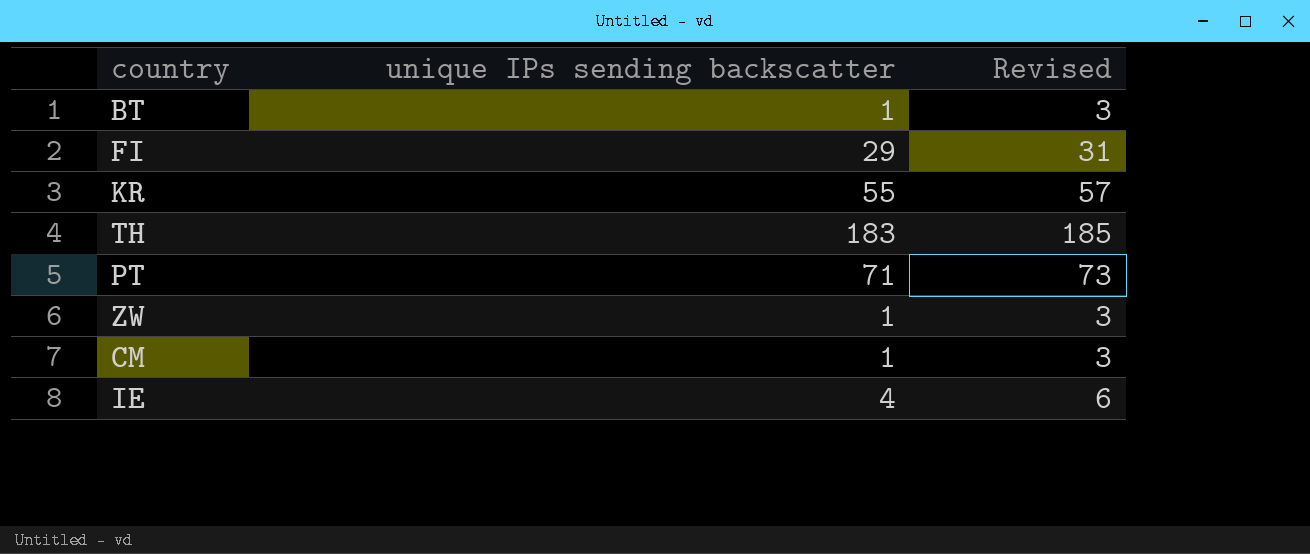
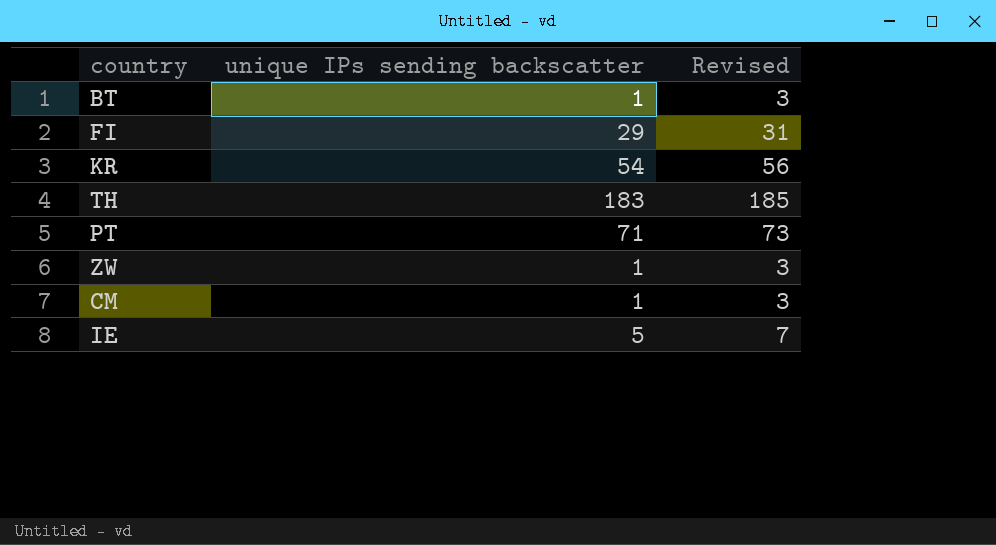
KR | unique IPs sending backscatter: 55 -> 54
KR | Revised: 57 -> 56
IE | unique IPs sending backscatter: 4 -> 5
IE | Revised: 6 -> 7

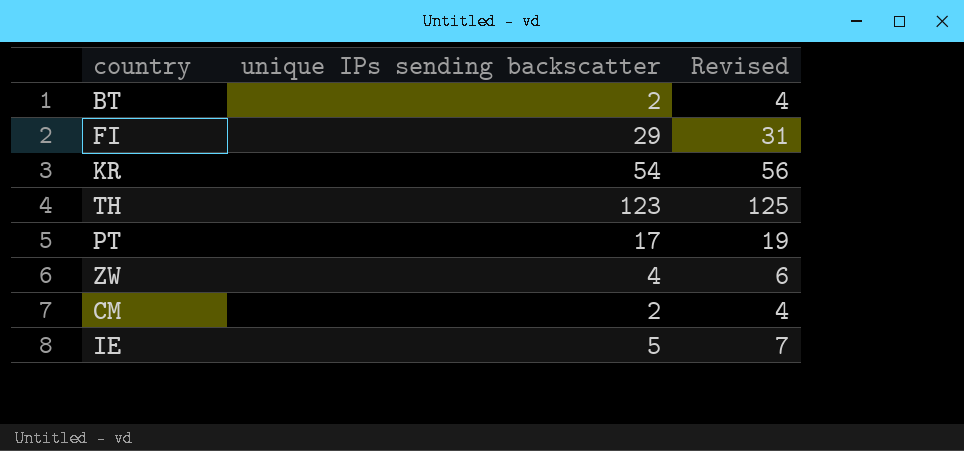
BT | unique IPs sending backscatter: 1 -> 2
BT | Revised: 3 -> 4
TH | unique IPs sending backscatter: 183 -> 123
TH | Revised: 185 -> 125
PT | unique IPs sending backscatter: 71 -> 17
PT | Revised: 73 -> 19
ZW | unique IPs sending backscatter: 1 -> 4
ZW | Revised: 3 -> 6
CM | unique IPs sending backscatter: 1 -> 2
CM | Revised: 3 -> 4

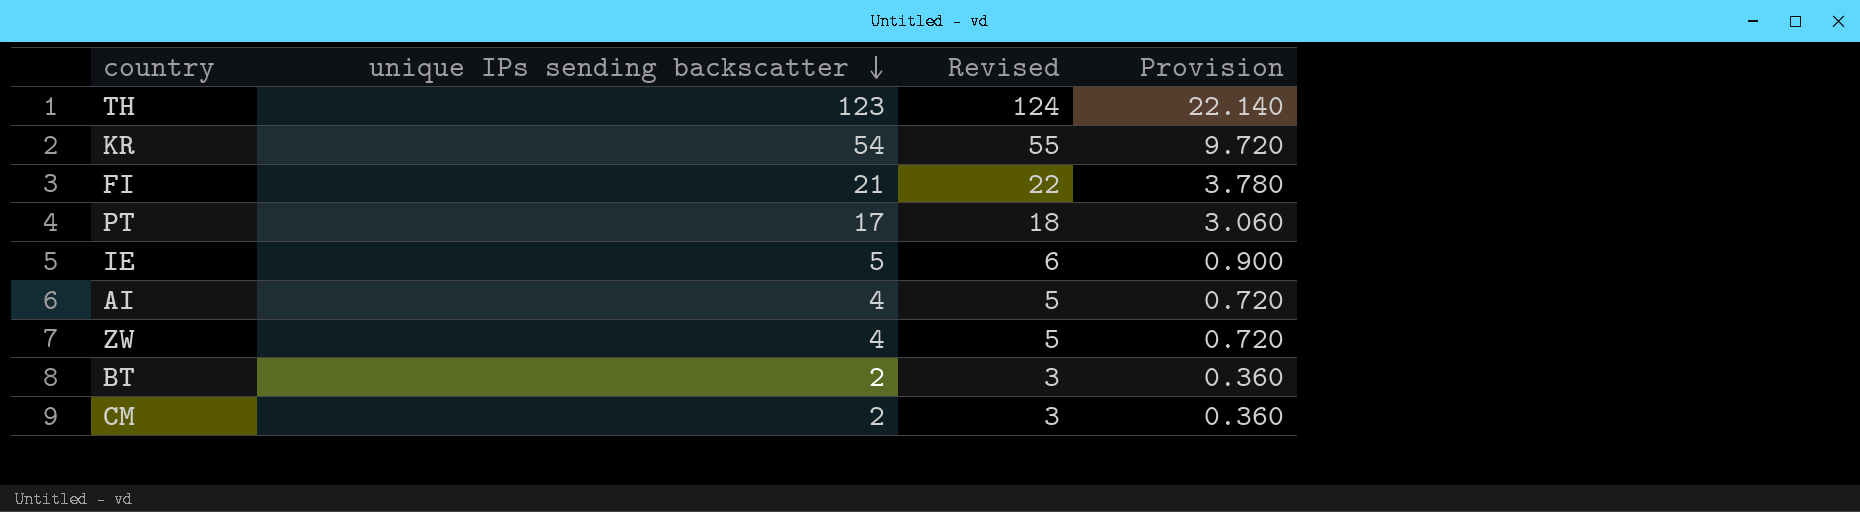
row order: none -> unique IPs sending backscatter descending
column Revised | formula: [unique IPs sending backscatter] + 2 -> [unique IPs sending backscatter] + 1
column Provision | formula: none -> [unique IPs sending backscatter] * 0.18
FI | unique IPs sending backscatter: 29 -> 21
row AI: none -> 4 | 5 | 0.720

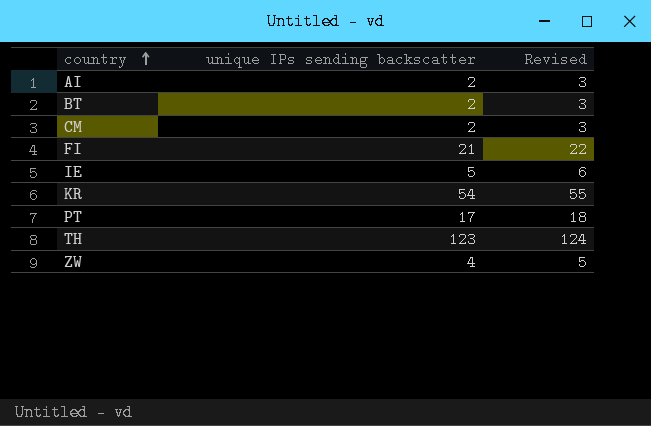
row order: unique IPs sending backscatter descending -> country ascending
column Provision | formula: [unique IPs sending backscatter] * 0.18 -> none
AI | unique IPs sending backscatter: 4 -> 2
AI | Revised: 5 -> 3

